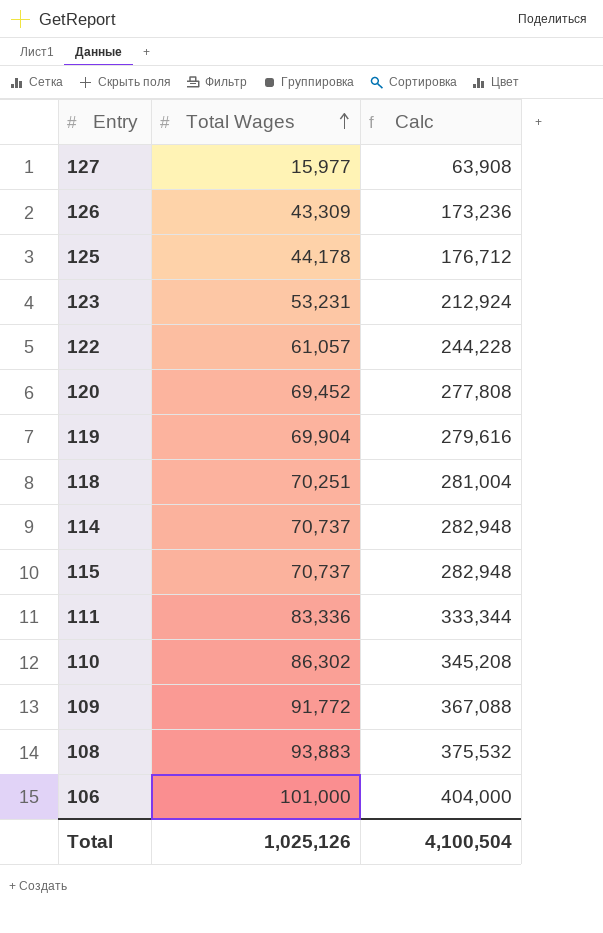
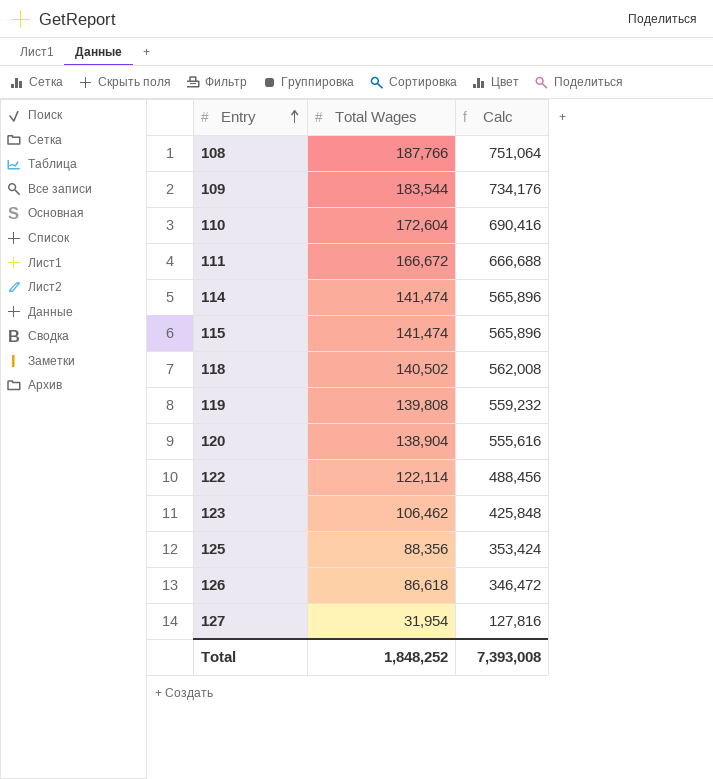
row order: Total Wages ascending -> Entry ascending
row 106: 101,000 | 404,000 -> none
108 | Total Wages: 93,883 -> 187,766
108 | Calc: 375,532 -> 751,064
109 | Total Wages: 91,772 -> 183,544
109 | Calc: 367,088 -> 734,176
110 | Total Wages: 86,302 -> 172,604
110 | Calc: 345,208 -> 690,416
111 | Total Wages: 83,336 -> 166,672
111 | Calc: 333,344 -> 666,688
114 | Total Wages: 70,737 -> 141,474
114 | Calc: 282,948 -> 565,896
115 | Total Wages: 70,737 -> 141,474
115 | Calc: 282,948 -> 565,896
118 | Total Wages: 70,251 -> 140,502
118 | Calc: 281,004 -> 562,008
119 | Total Wages: 69,904 -> 139,808
119 | Calc: 279,616 -> 559,232
120 | Total Wages: 69,452 -> 138,904
120 | Calc: 277,808 -> 555,616
122 | Total Wages: 61,057 -> 122,114
122 | Calc: 244,228 -> 488,456
123 | Total Wages: 53,231 -> 106,462
123 | Calc: 212,924 -> 425,848
125 | Total Wages: 44,178 -> 88,356
125 | Calc: 176,712 -> 353,424
126 | Total Wages: 43,309 -> 86,618
126 | Calc: 173,236 -> 346,472
127 | Total Wages: 15,977 -> 31,954
127 | Calc: 63,908 -> 127,816
Total | Total Wages: 1,025,126 -> 1,848,252
Total | Calc: 4,100,504 -> 7,393,008

